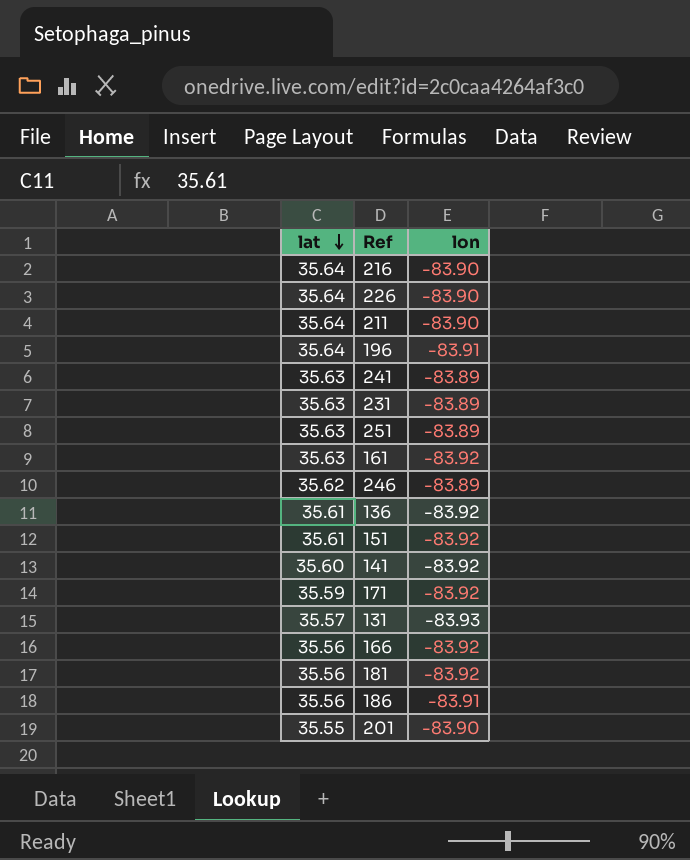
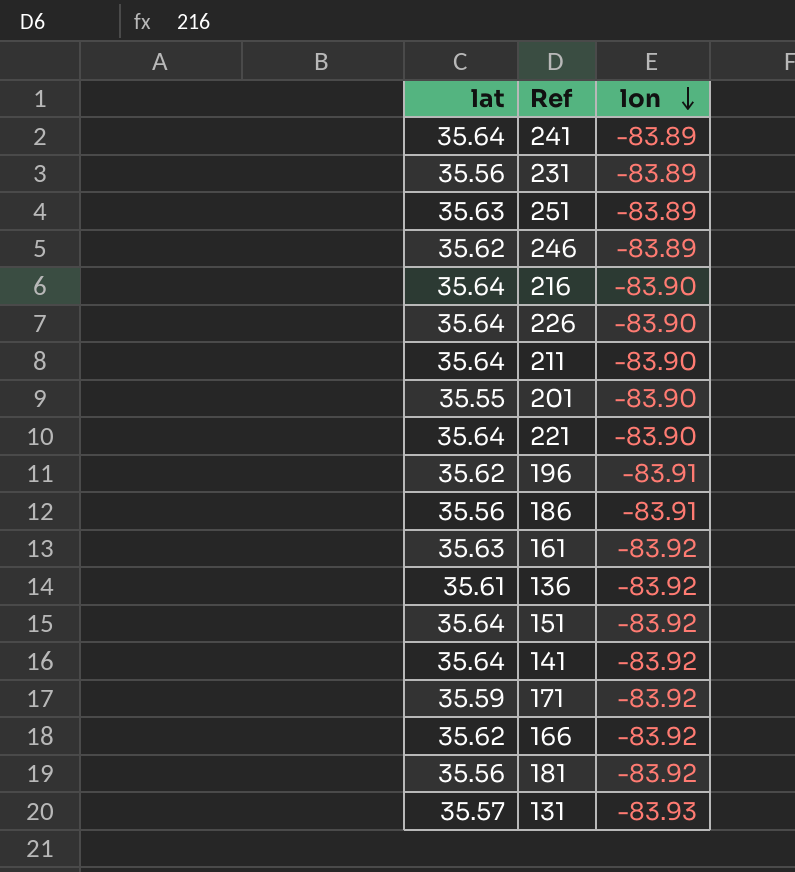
row order: lat descending -> lon descending
241 | lat: 35.63 -> 35.64
231 | lat: 35.63 -> 35.56
row 221: none -> 35.64 | -83.90
196 | lat: 35.64 -> 35.62
151 | lat: 35.61 -> 35.64
141 | lat: 35.60 -> 35.64
166 | lat: 35.56 -> 35.62

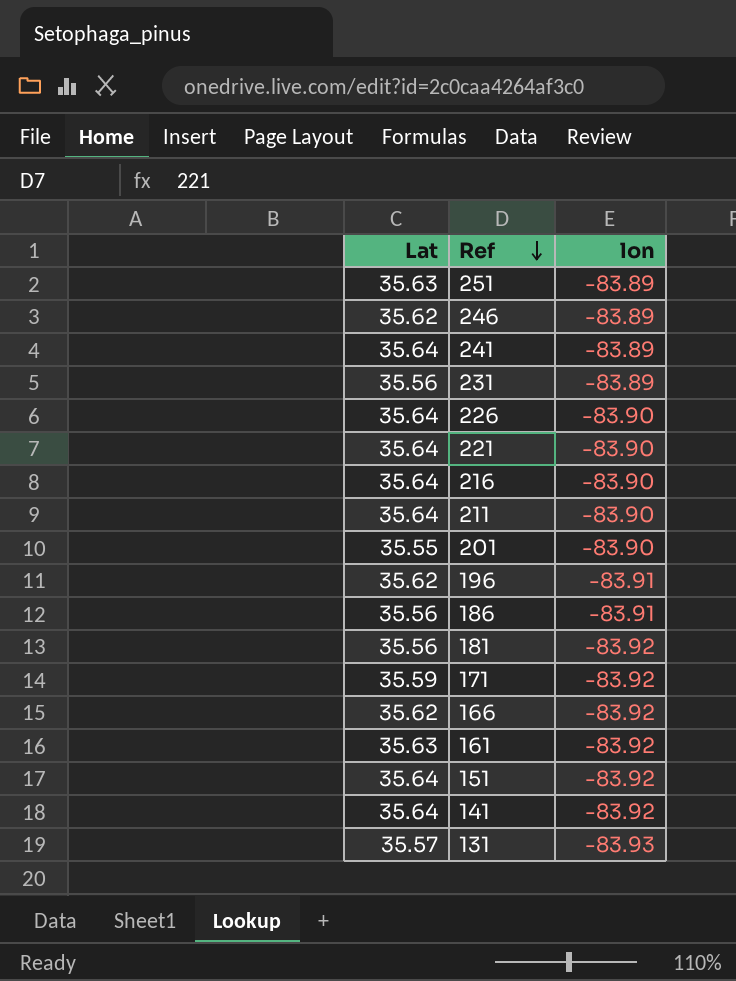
row order: lon descending -> Ref descending
column name: lat -> Lat
row 136: 35.61 | -83.92 -> none

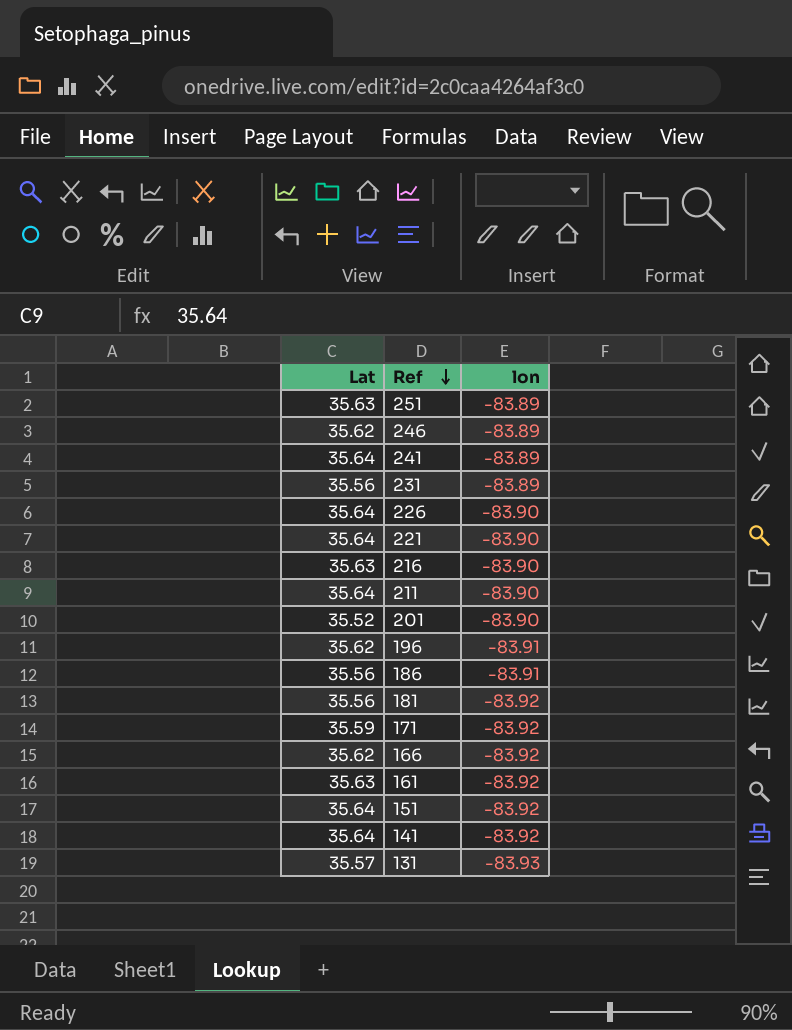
216 | Lat: 35.64 -> 35.63
201 | Lat: 35.55 -> 35.52

